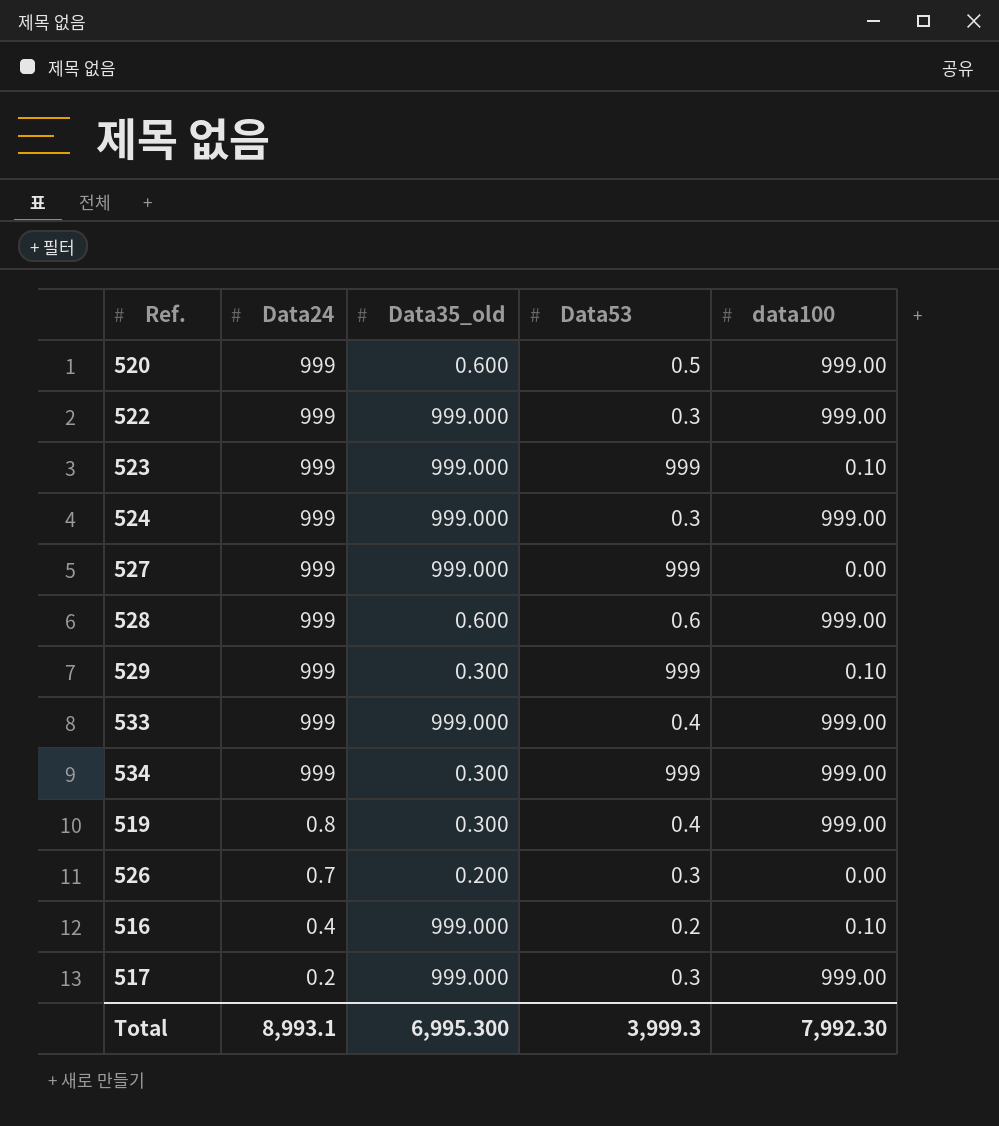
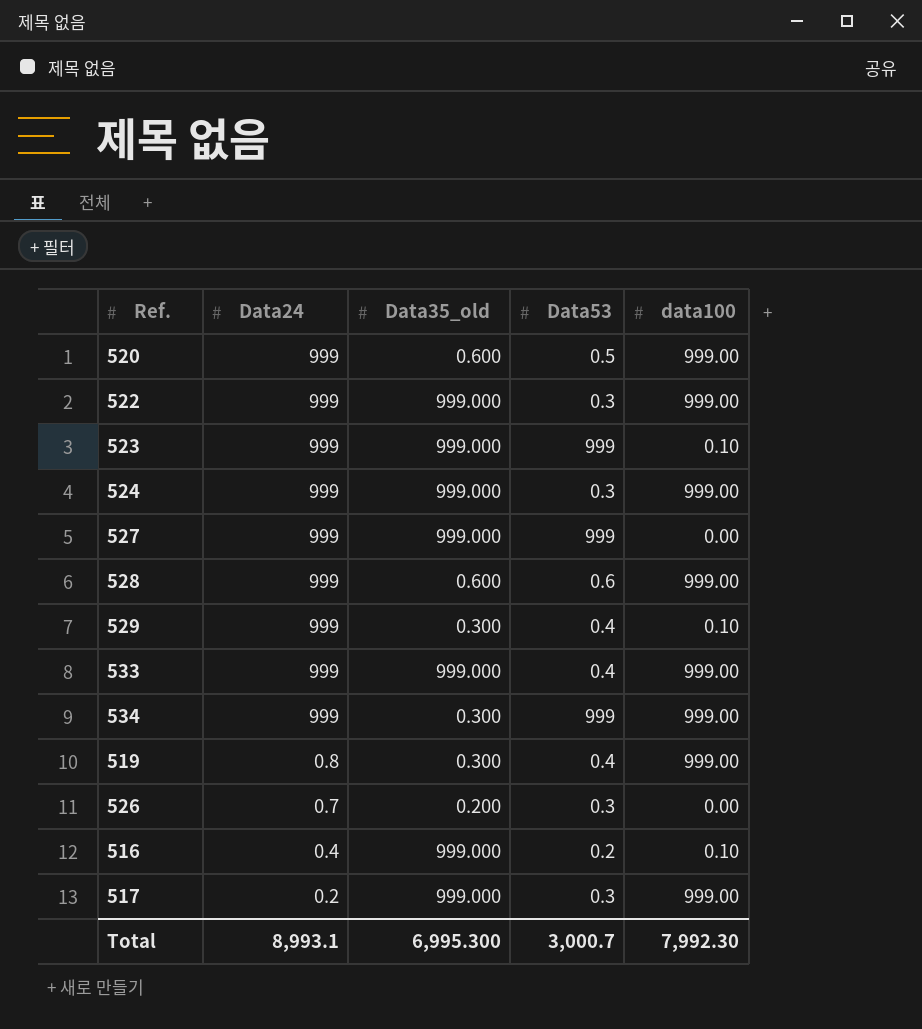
529 | Data53: 999 -> 0.4
Total | Data53: 3,999.3 -> 3,000.7

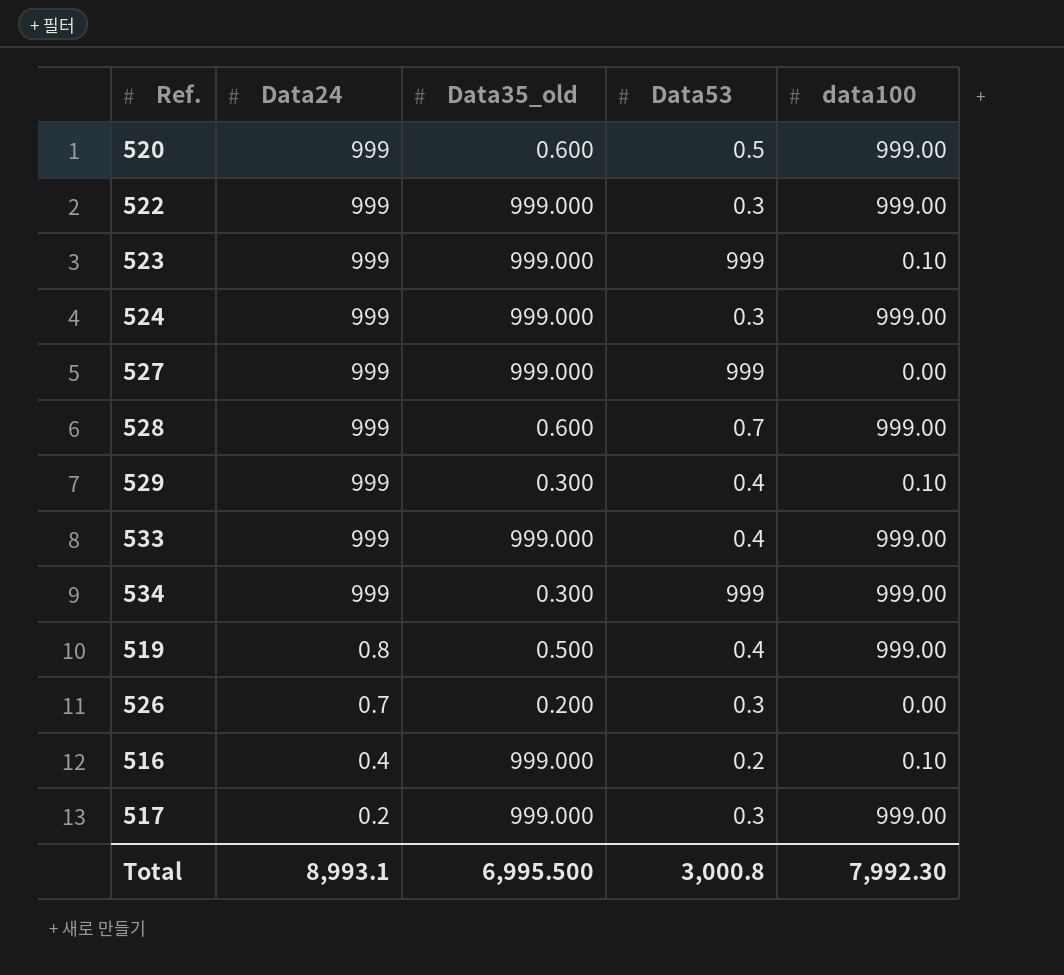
528 | Data53: 0.6 -> 0.7
519 | Data35_old: 0.300 -> 0.500
Total | Data35_old: 6,995.300 -> 6,995.500
Total | Data53: 3,000.7 -> 3,000.8

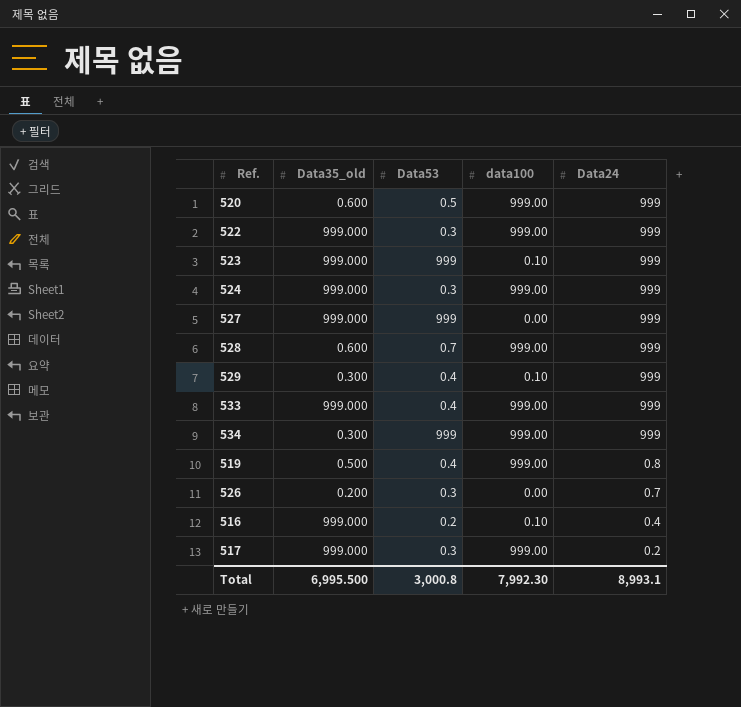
column Data24 | position: 2 -> 5

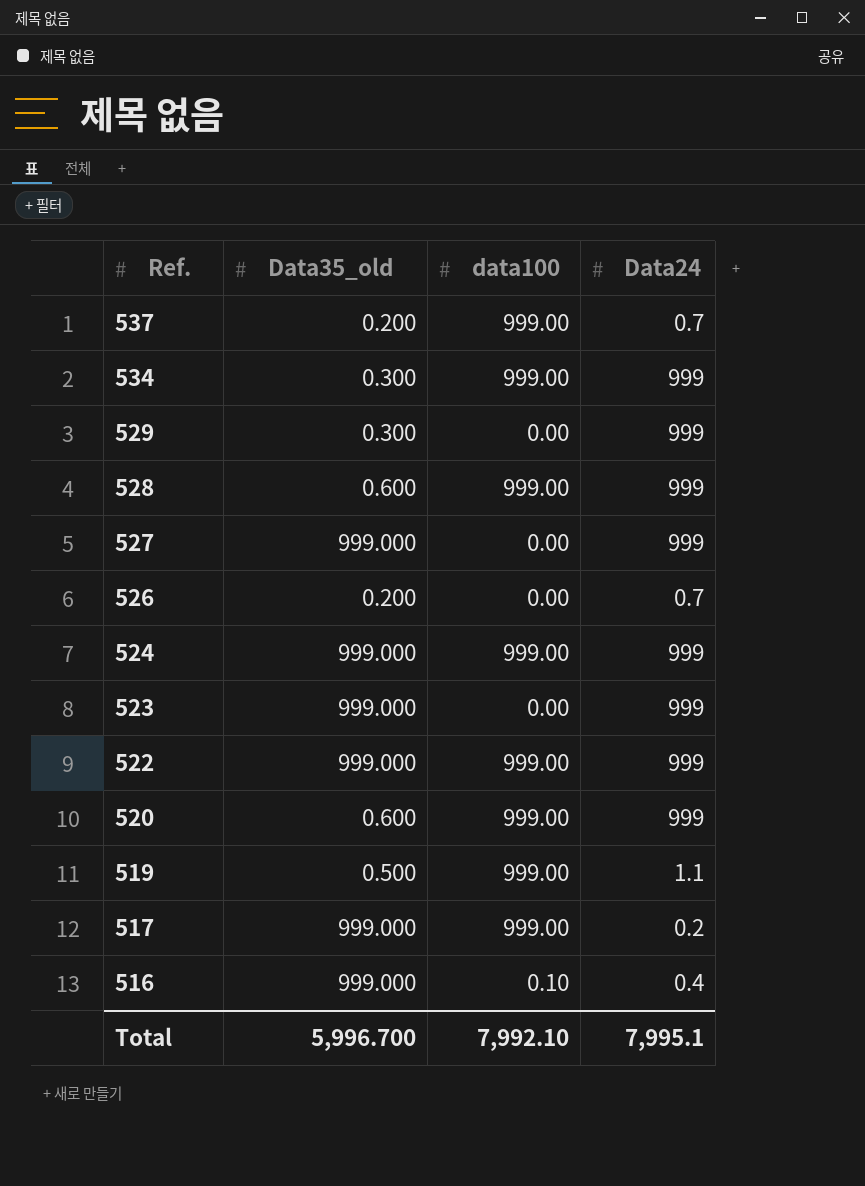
row order: Data24 descending -> Ref. descending
column Data53 | position: 3 -> none
row 533: 999.000 | 0.4 | 999.00 | 999 -> none
row 537: none -> 0.200 | 999.00 | 0.7
529 | data100: 0.10 -> 0.00
523 | data100: 0.10 -> 0.00
519 | Data24: 0.8 -> 1.1
Total | Data35_old: 6,995.500 -> 5,996.700
Total | data100: 7,992.30 -> 7,992.10
Total | Data24: 8,993.1 -> 7,995.1

